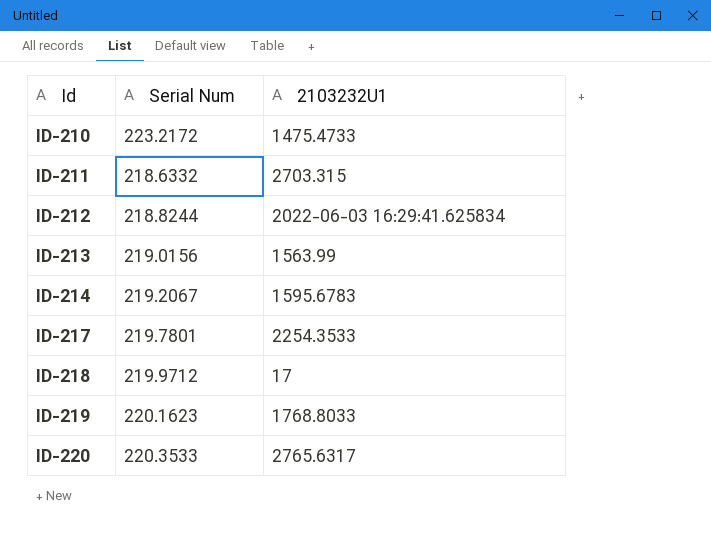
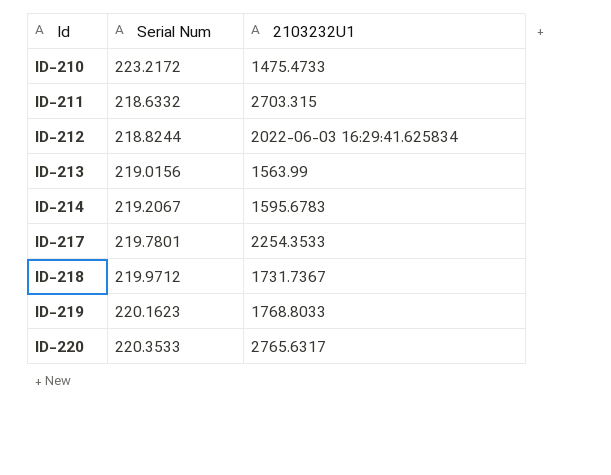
ID-218 | 2103232U1: 17 -> 1731.7367

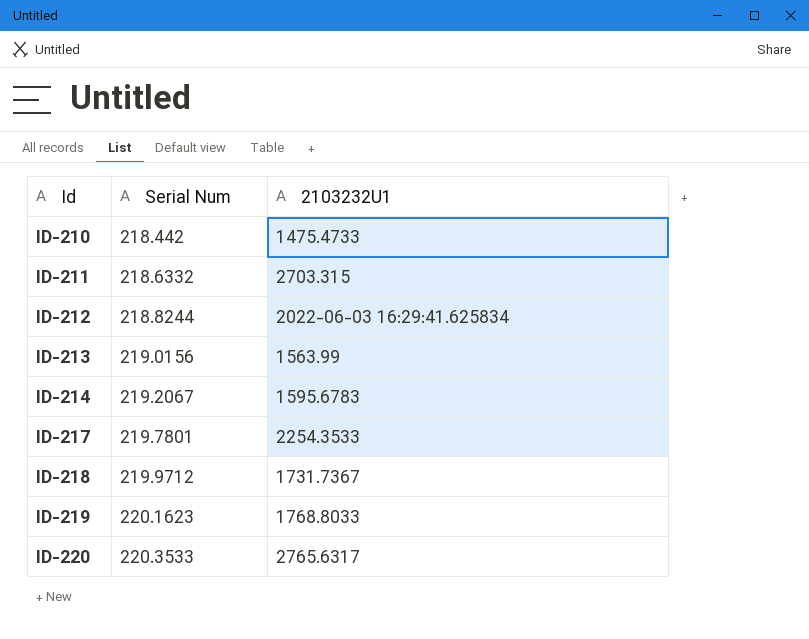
ID-210 | Serial Num: 223.2172 -> 218.442

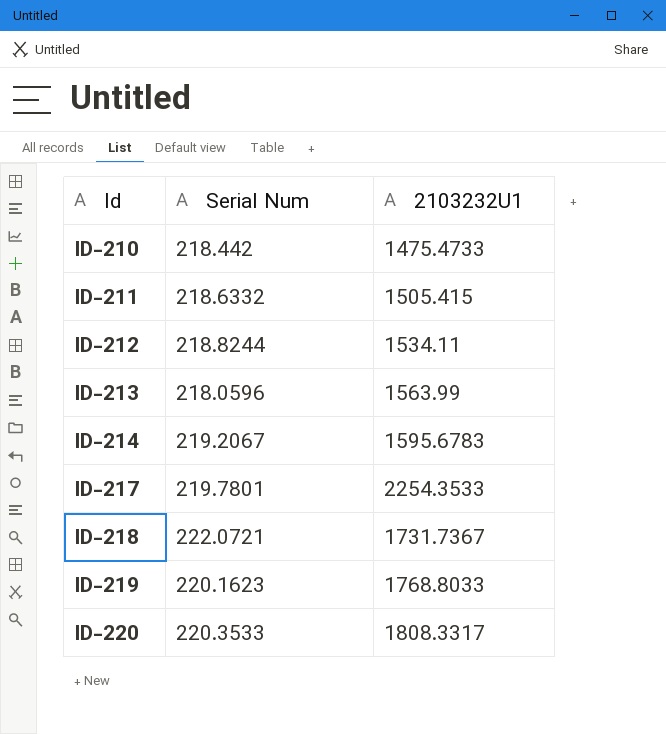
ID-211 | 2103232U1: 2703.315 -> 1505.415
ID-212 | 2103232U1: 2022-06-03 16:29:41.625834 -> 1534.11
ID-213 | Serial Num: 219.0156 -> 218.0596
ID-218 | Serial Num: 219.9712 -> 222.0721
ID-220 | 2103232U1: 2765.6317 -> 1808.3317

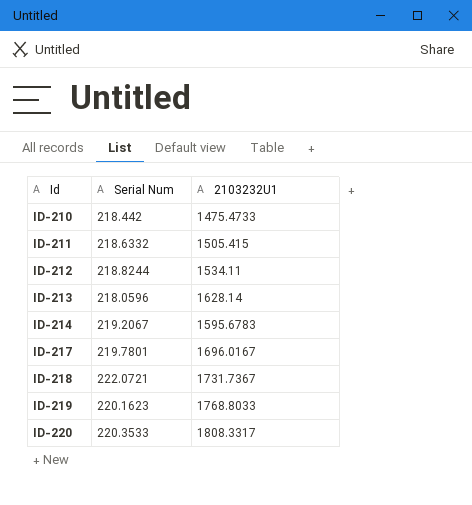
ID-213 | 2103232U1: 1563.99 -> 1628.14
ID-217 | 2103232U1: 2254.3533 -> 1696.0167

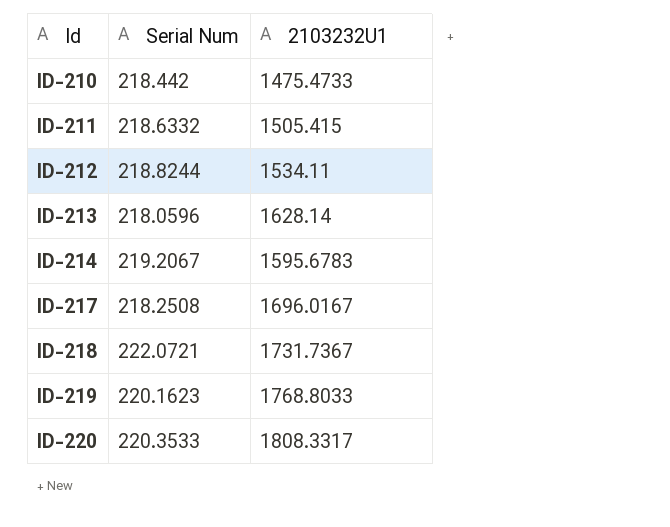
ID-217 | Serial Num: 219.7801 -> 218.2508

